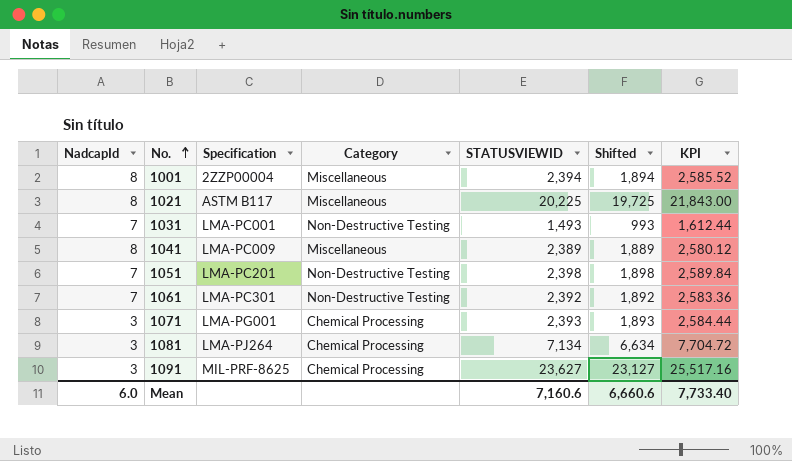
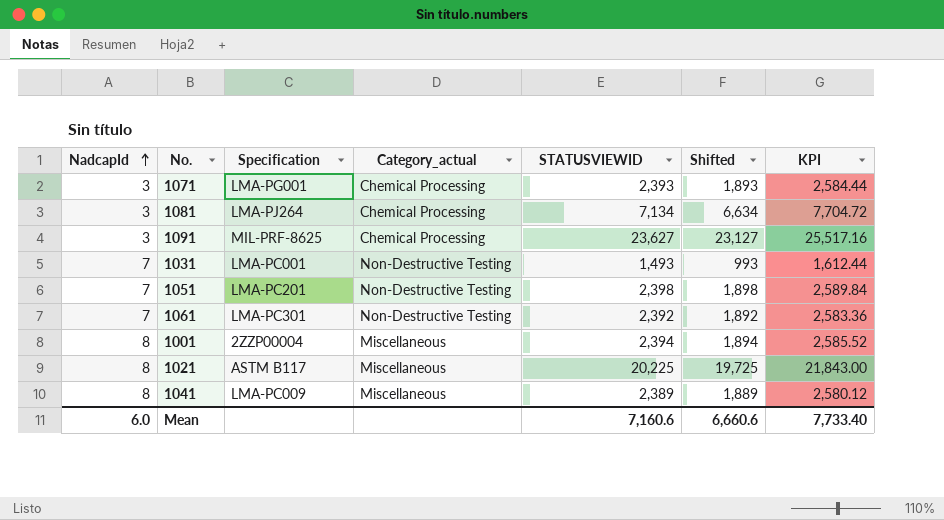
row order: No. ascending -> NadcapId ascending
column name: Category -> Category_actual

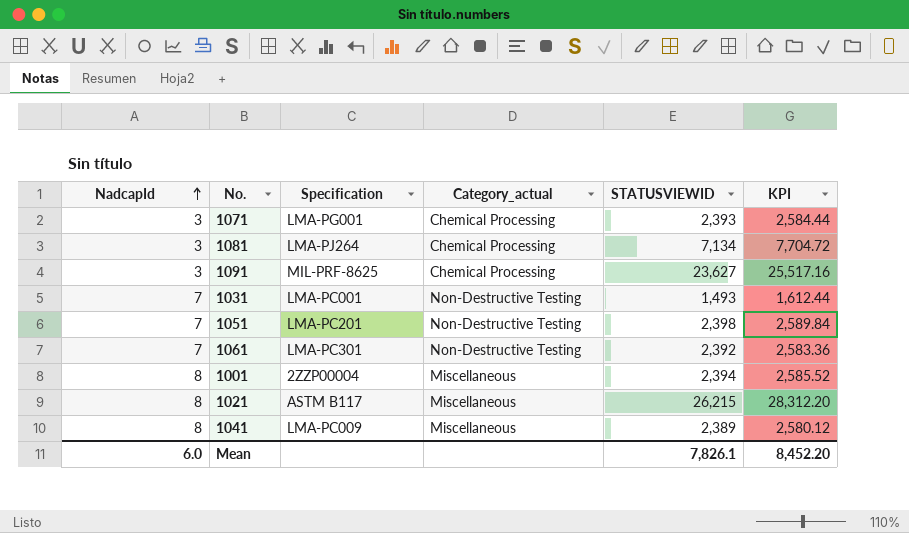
column Shifted | formula: [STATUSVIEWID] - 500 -> none
1021 | STATUSVIEWID: 20,225 -> 26,215
1021 | KPI: 21,843.00 -> 28,312.20
Mean | STATUSVIEWID: 7,160.6 -> 7,826.1
Mean | KPI: 7,733.40 -> 8,452.20

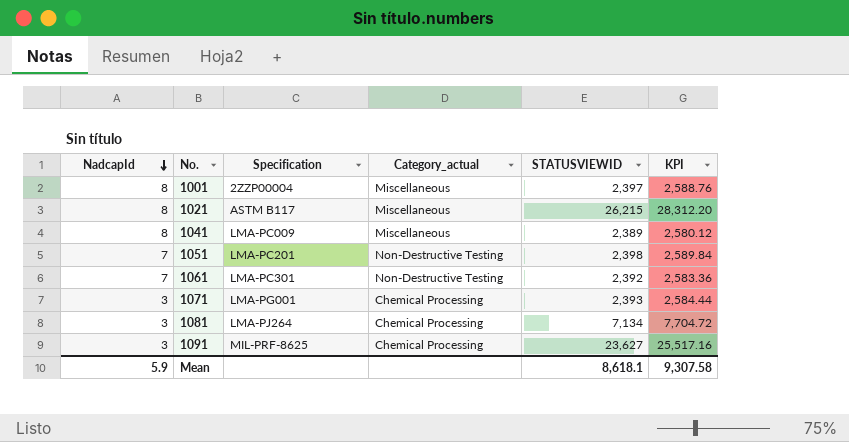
row order: NadcapId ascending -> NadcapId descending
row 1031: 7 | LMA-PC001 | Non-Destructive Testing | 1,493 | 1,612.44 -> none
1001 | STATUSVIEWID: 2,394 -> 2,397
1001 | KPI: 2,585.52 -> 2,588.76
Mean | NadcapId: 6.0 -> 5.9
Mean | STATUSVIEWID: 7,826.1 -> 8,618.1
Mean | KPI: 8,452.20 -> 9,307.58

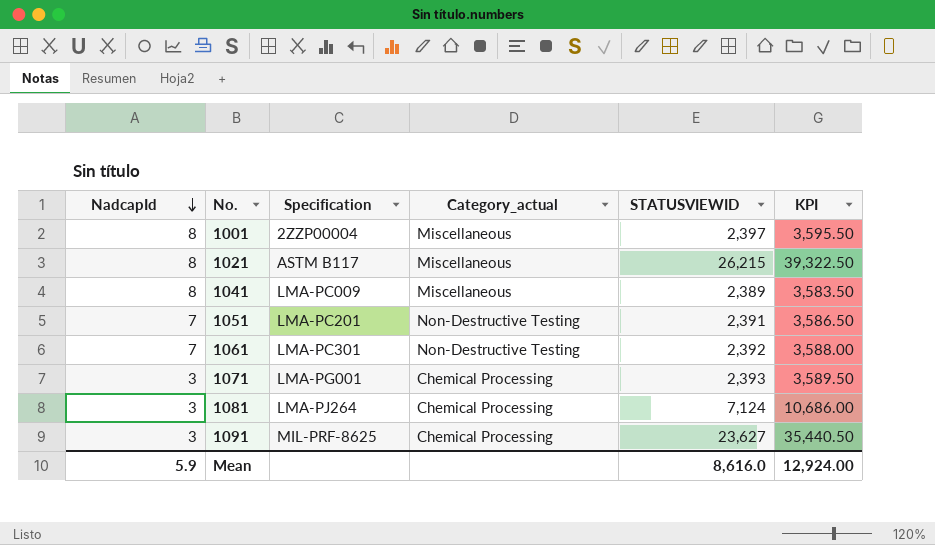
column KPI | formula: [STATUSVIEWID] * 1.08 -> [STATUSVIEWID] * 1.5
1051 | STATUSVIEWID: 2,398 -> 2,391
1081 | STATUSVIEWID: 7,134 -> 7,124
Mean | STATUSVIEWID: 8,618.1 -> 8,616.0
Mean | KPI: 9,307.58 -> 12,924.00

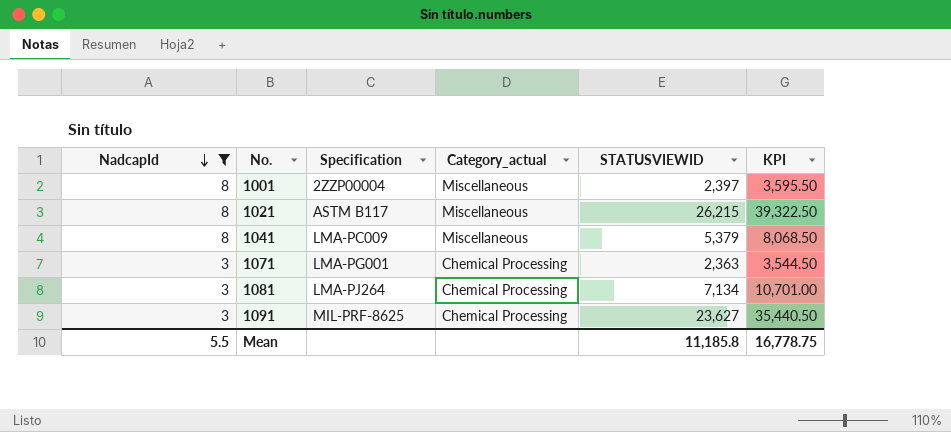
filter: none -> NadcapId != 7
1041 | STATUSVIEWID: 2,389 -> 5,379
1041 | KPI: 3,583.50 -> 8,068.50
1071 | STATUSVIEWID: 2,393 -> 2,363
1071 | KPI: 3,589.50 -> 3,544.50
1081 | STATUSVIEWID: 7,124 -> 7,134
1081 | KPI: 10,686.00 -> 10,701.00
Mean | NadcapId: 5.9 -> 5.5
Mean | STATUSVIEWID: 8,616.0 -> 11,185.8
Mean | KPI: 12,924.00 -> 16,778.75

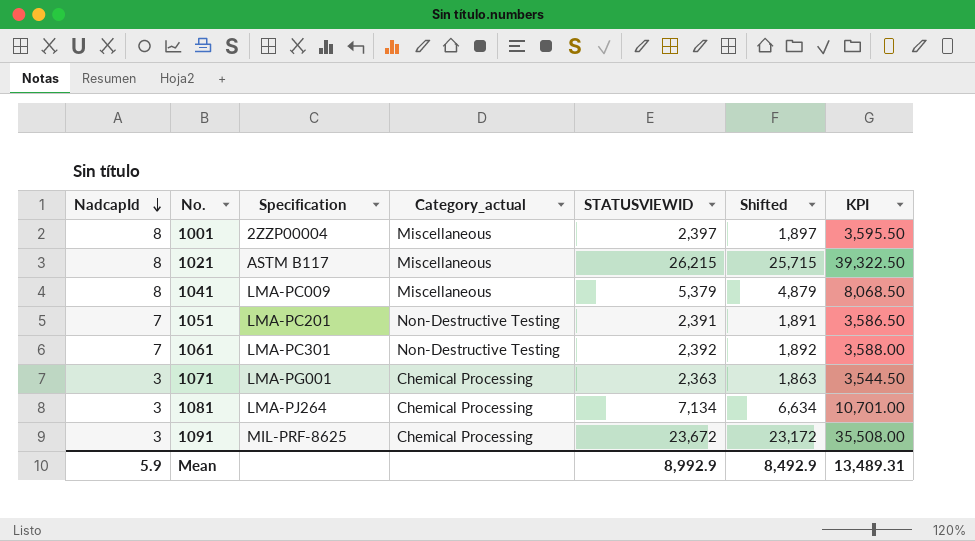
filter: NadcapId != 7 -> none
column Shifted | formula: none -> [STATUSVIEWID] - 500
1091 | STATUSVIEWID: 23,627 -> 23,672
1091 | KPI: 35,440.50 -> 35,508.00
Mean | NadcapId: 5.5 -> 5.9
Mean | STATUSVIEWID: 11,185.8 -> 8,992.9
Mean | KPI: 16,778.75 -> 13,489.31

